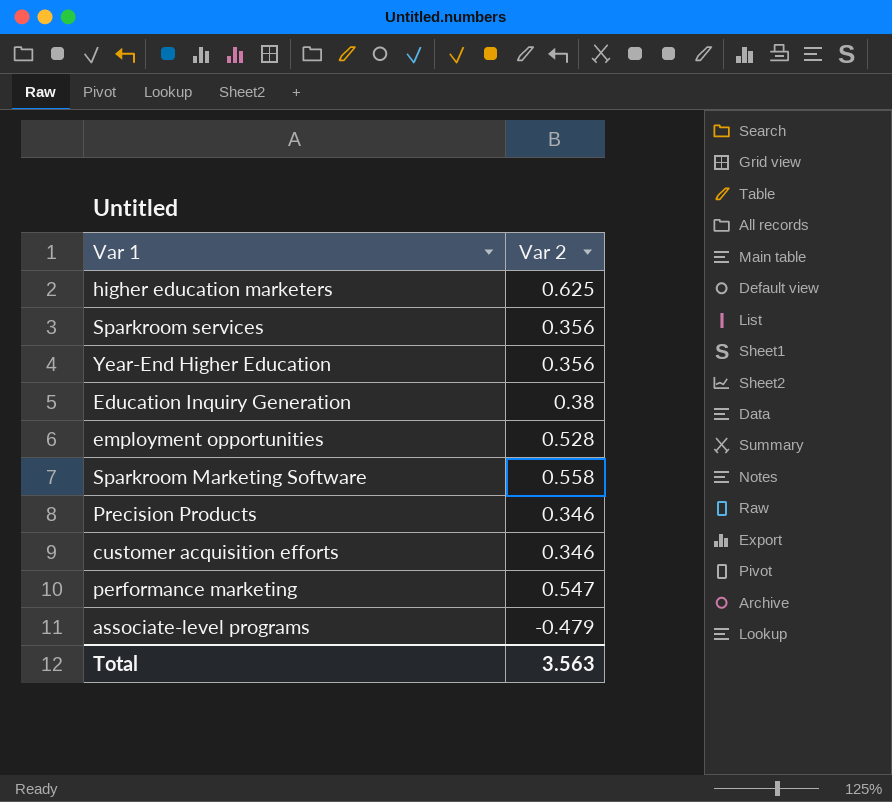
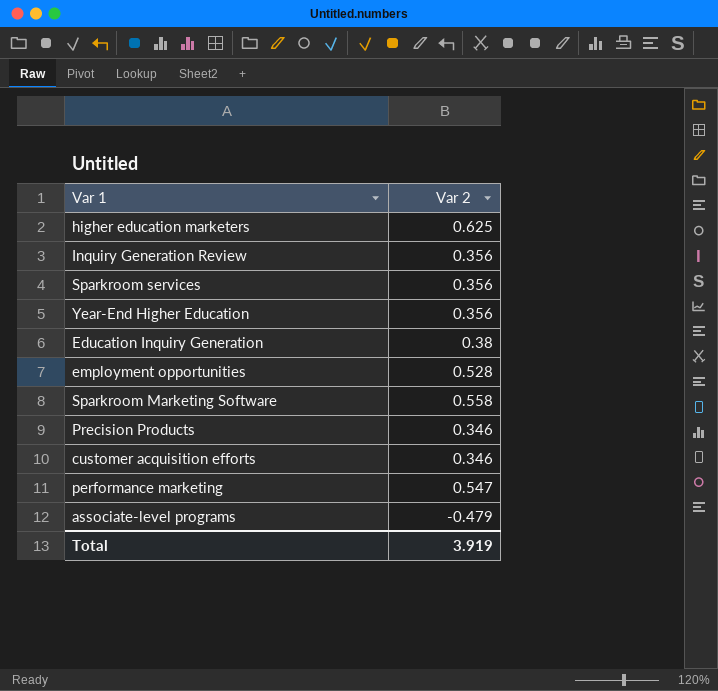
row Inquiry Generation Review: none -> 0.356
Total | Var 2: 3.563 -> 3.919

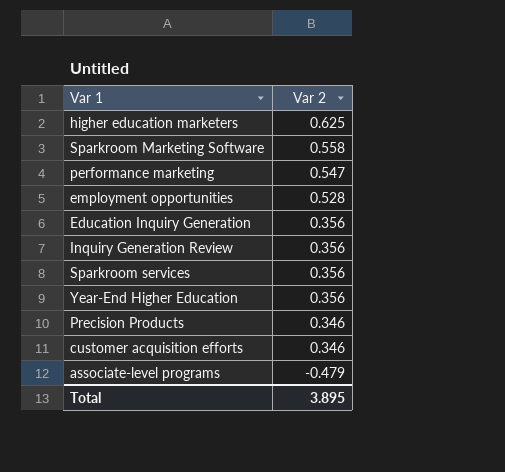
row order: none -> Var 2 descending
Education Inquiry Generation | Var 2: 0.38 -> 0.356
Total | Var 2: 3.919 -> 3.895

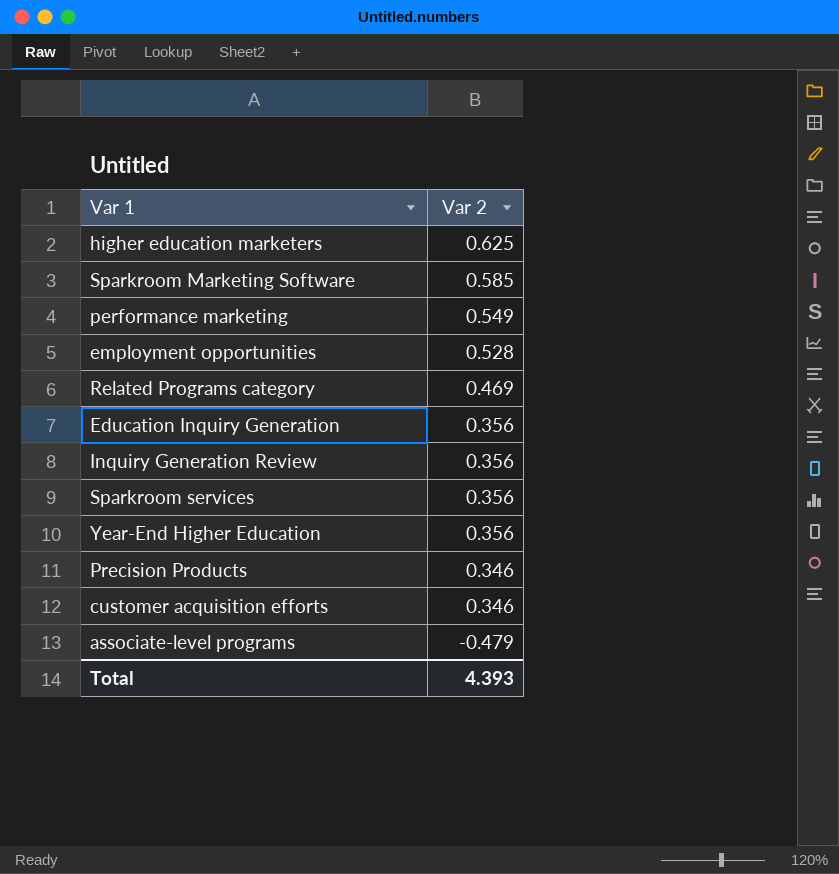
Sparkroom Marketing Software | Var 2: 0.558 -> 0.585
performance marketing | Var 2: 0.547 -> 0.549
row Related Programs category: none -> 0.469
Total | Var 2: 3.895 -> 4.393

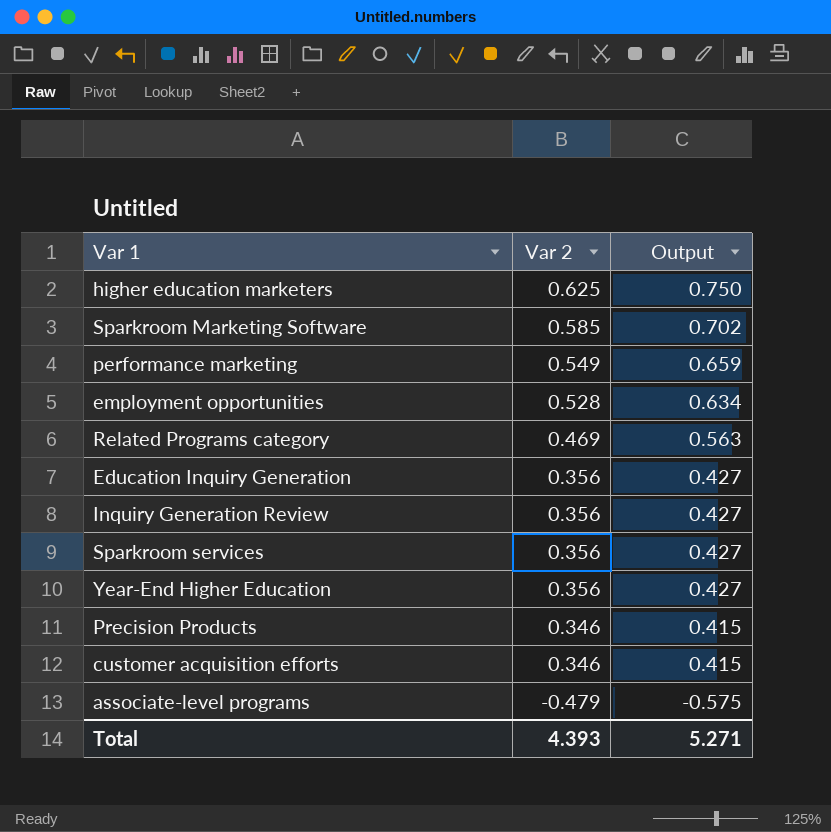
column Output | formula: none -> [Var 2] * 1.2

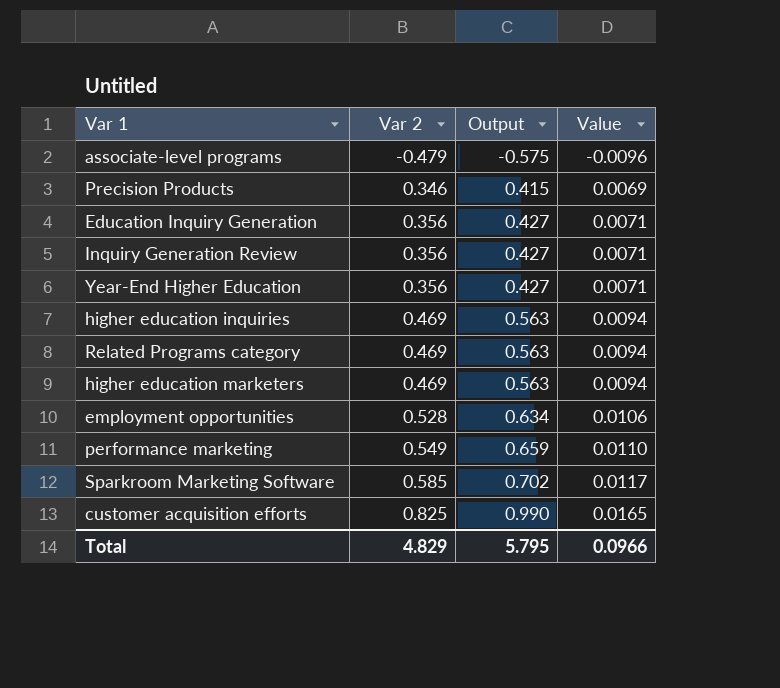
row order: Var 2 descending -> Var 2 ascending
column Value | formula: none -> [Var 2] * 0.02
row Sparkroom services: 0.356 | 0.427 -> none
row higher education inquiries: none -> 0.469 | 0.563 | 0.0094
higher education marketers | Var 2: 0.625 -> 0.469
higher education marketers | Output: 0.750 -> 0.563
customer acquisition efforts | Var 2: 0.346 -> 0.825
customer acquisition efforts | Output: 0.415 -> 0.990
Total | Var 2: 4.393 -> 4.829
Total | Output: 5.271 -> 5.795

